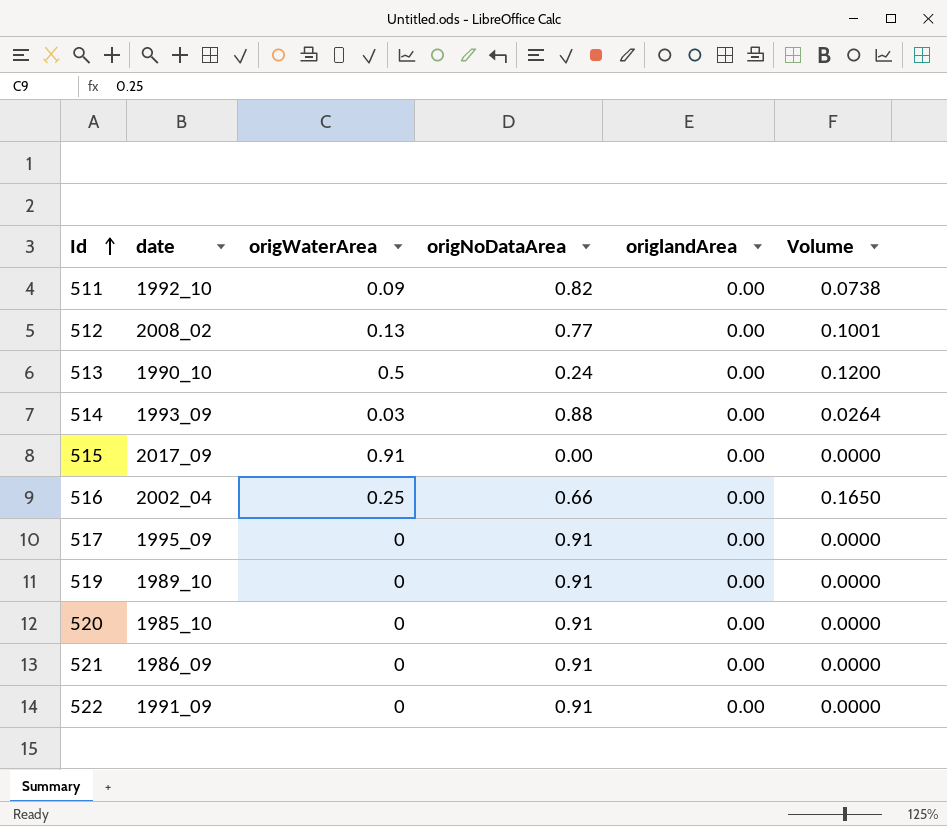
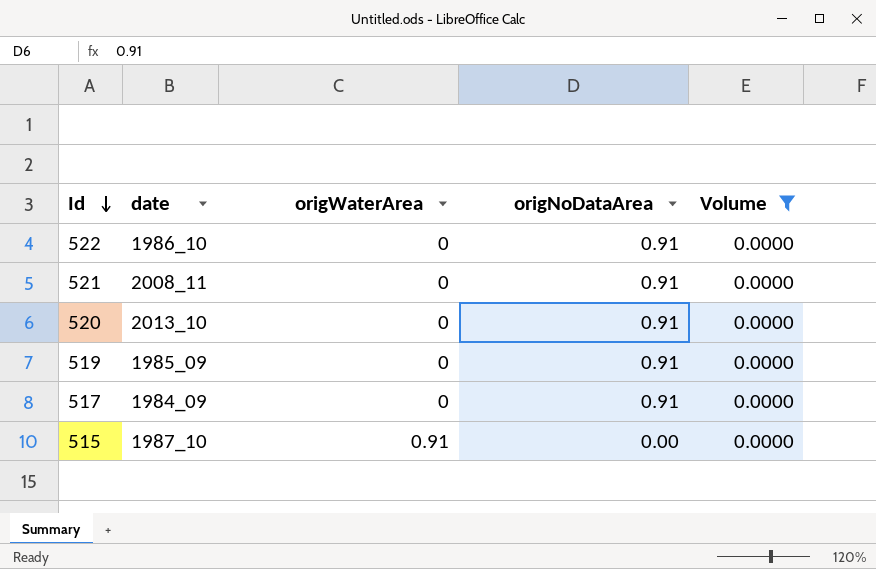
filter: none -> Volume = 0.0000
row order: Id ascending -> Id descending
column origlandArea | position: 5 -> none
522 | date: 1991_09 -> 1986_10
521 | date: 1986_09 -> 2008_11
520 | date: 1985_10 -> 2013_10
519 | date: 1989_10 -> 1985_09
517 | date: 1995_09 -> 1984_09
515 | date: 2017_09 -> 1987_10

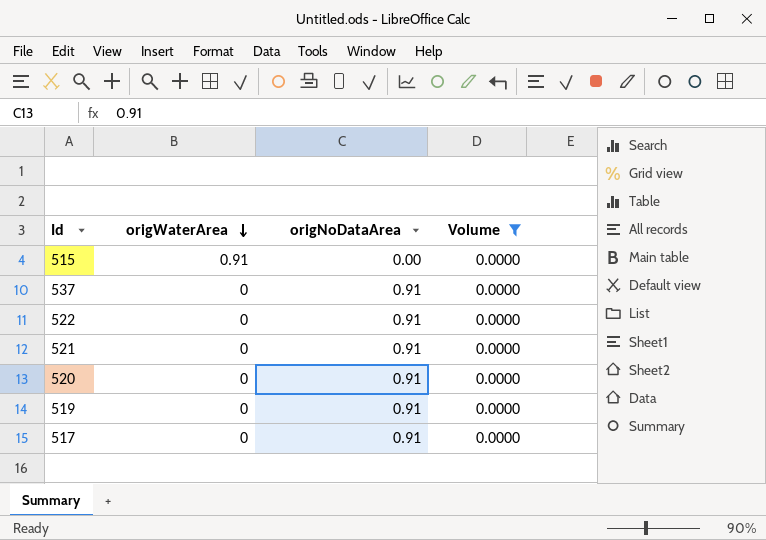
row order: Id descending -> origWaterArea descending
column date | position: 2 -> none
row 537: none -> 0 | 0.91 | 0.0000

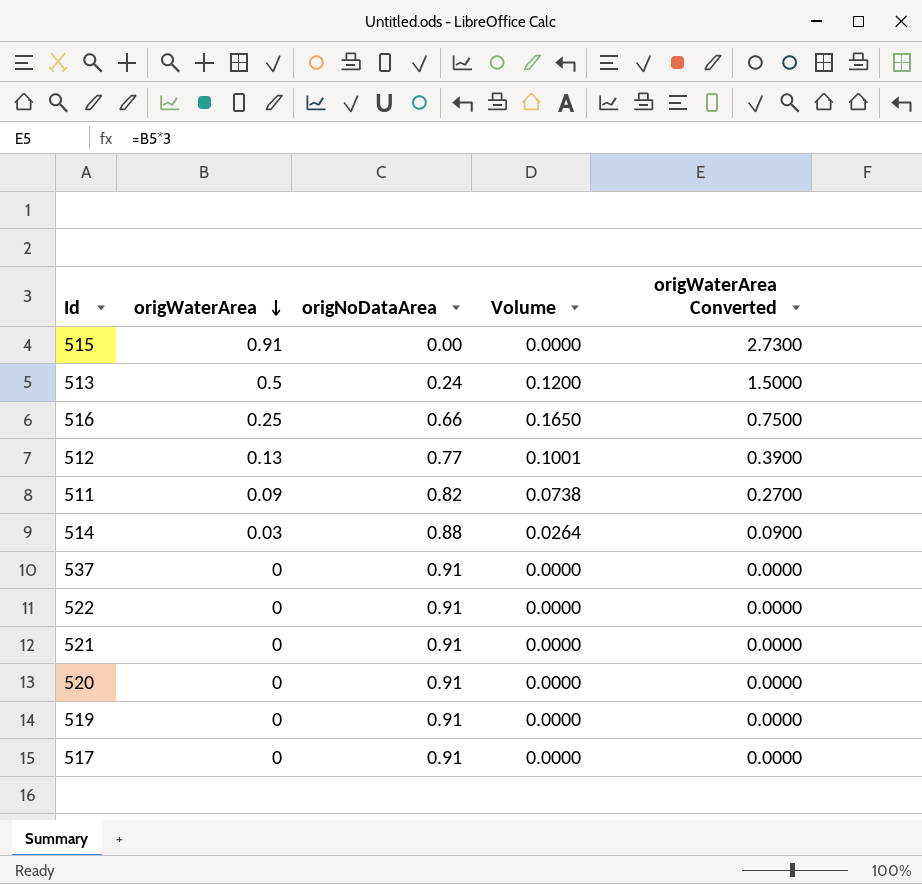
filter: Volume = 0.0000 -> none
column origWaterArea Converted | formula: none -> [origWaterArea] * 3

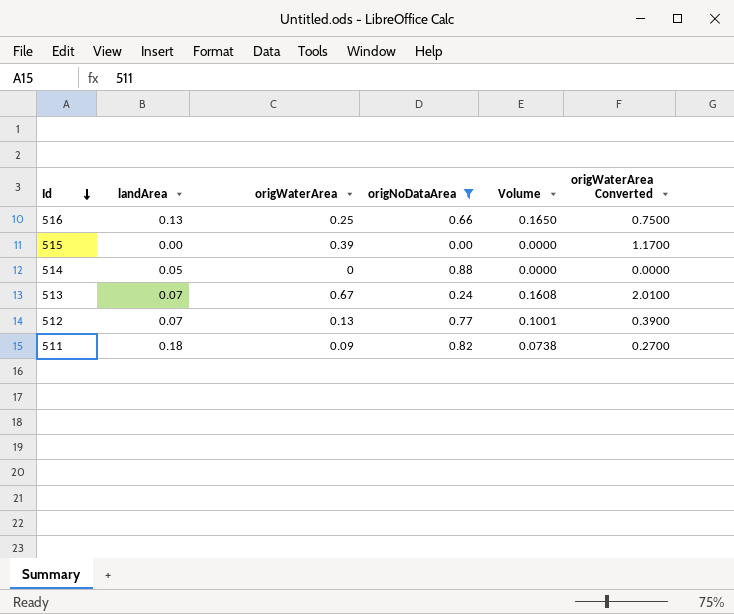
filter: none -> origNoDataArea != 0.91
row order: origWaterArea descending -> Id descending
column landArea | position: none -> 2
515 | origWaterArea: 0.91 -> 0.39
515 | origWaterArea Converted: 2.7300 -> 1.1700
514 | origWaterArea: 0.03 -> 0
514 | Volume: 0.0264 -> 0.0000
514 | origWaterArea Converted: 0.0900 -> 0.0000
513 | origWaterArea: 0.5 -> 0.67
513 | Volume: 0.1200 -> 0.1608
513 | origWaterArea Converted: 1.5000 -> 2.0100

